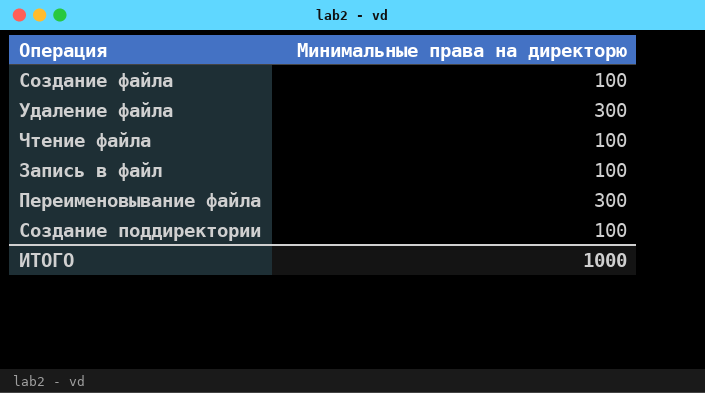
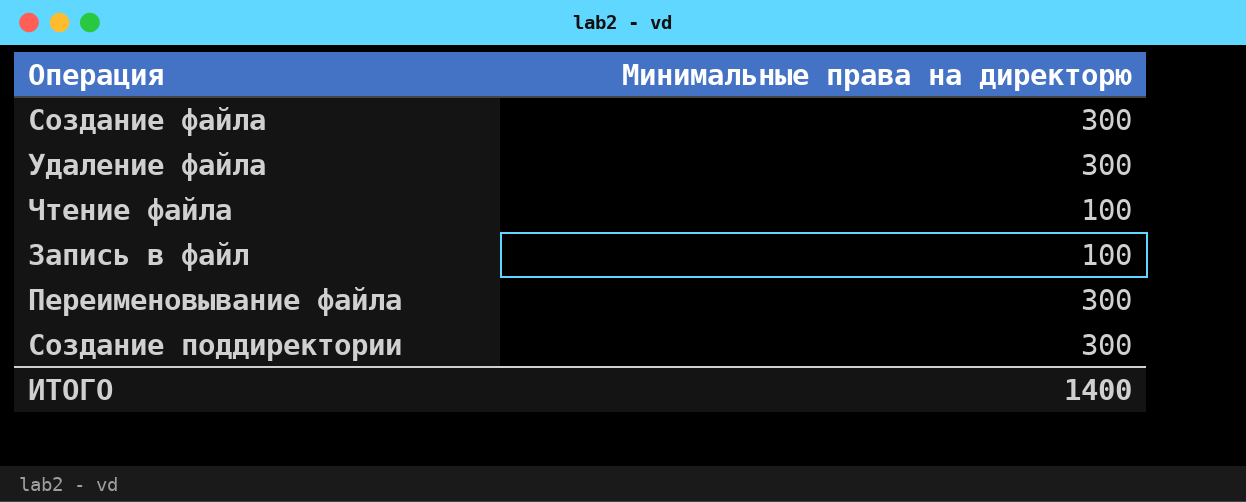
Создание файла | Минимальные права на директорю: 100 -> 300
Создание поддиректории | Минимальные права на директорю: 100 -> 300
ИТОГО | Минимальные права на директорю: 1000 -> 1400

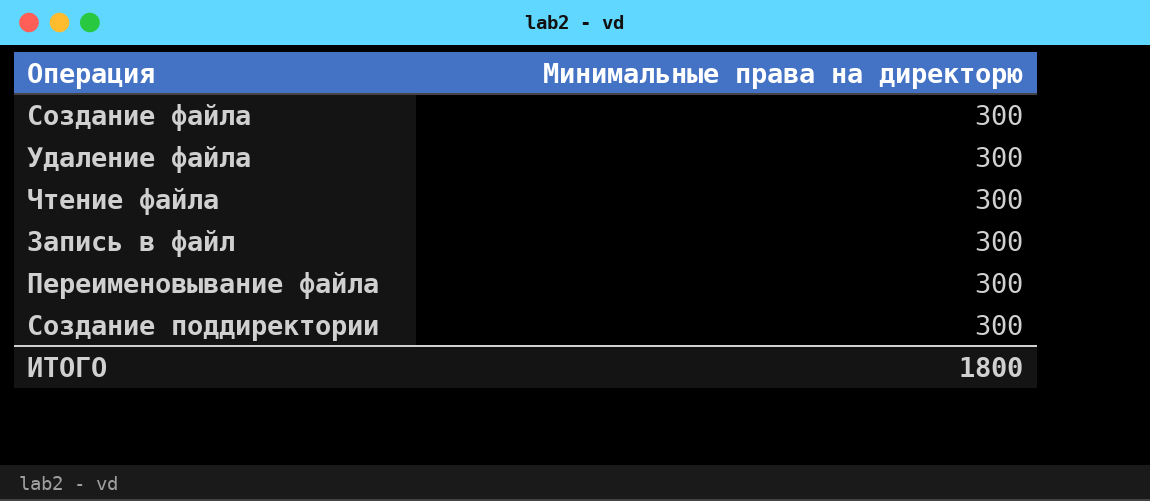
Чтение файла | Минимальные права на директорю: 100 -> 300
Запись в файл | Минимальные права на директорю: 100 -> 300
ИТОГО | Минимальные права на директорю: 1400 -> 1800

